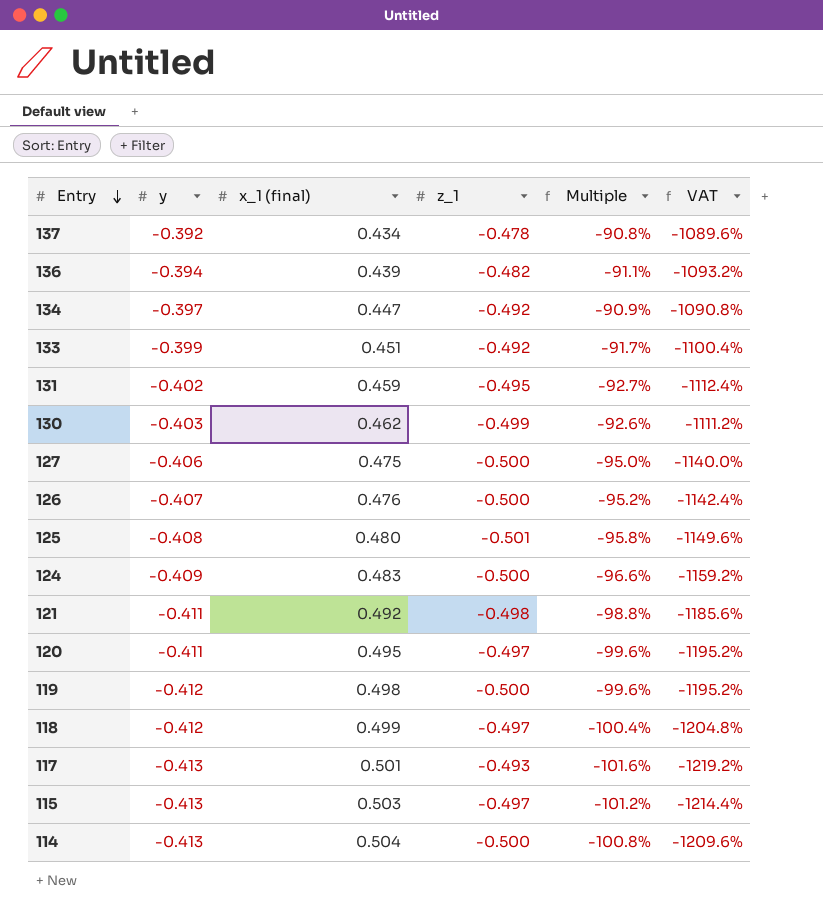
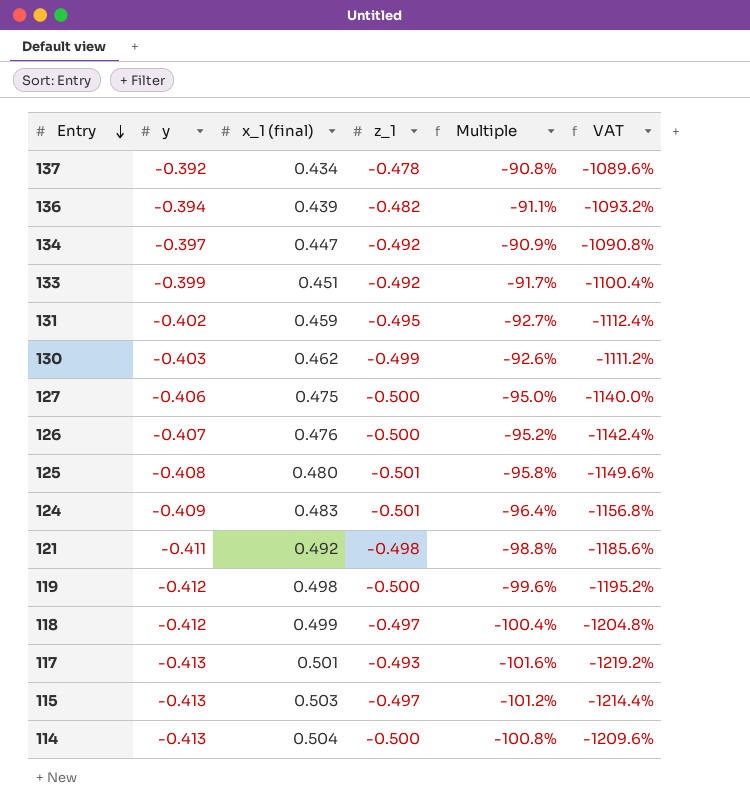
row 120: -0.411 | 0.495 | -0.497 | -99.6% | -1195.2% -> none
124 | z_1: -0.500 -> -0.501
124 | Multiple: -96.6% -> -96.4%
124 | VAT: -1159.2% -> -1156.8%

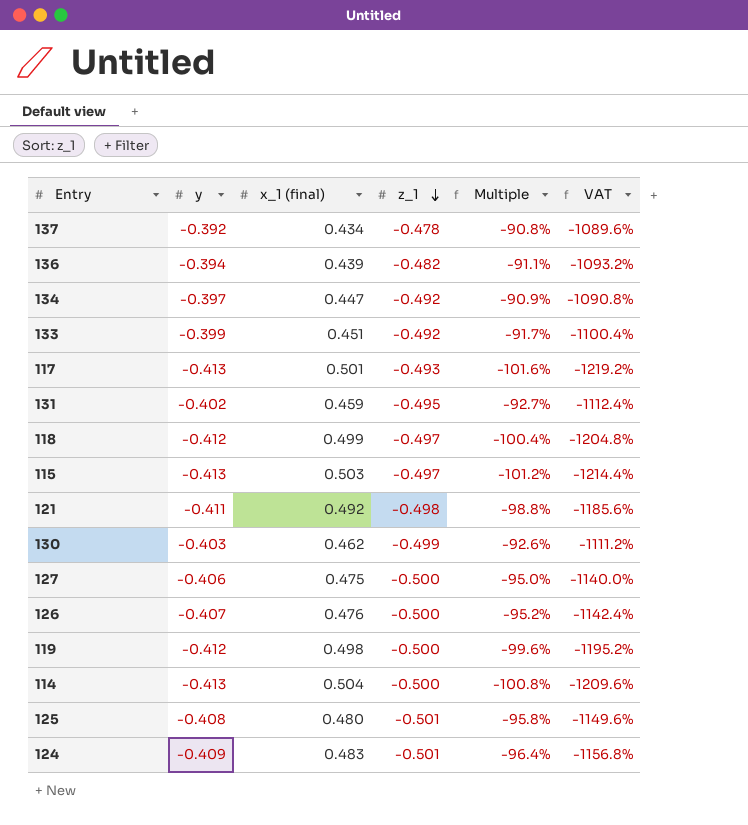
row order: Entry descending -> z_1 descending

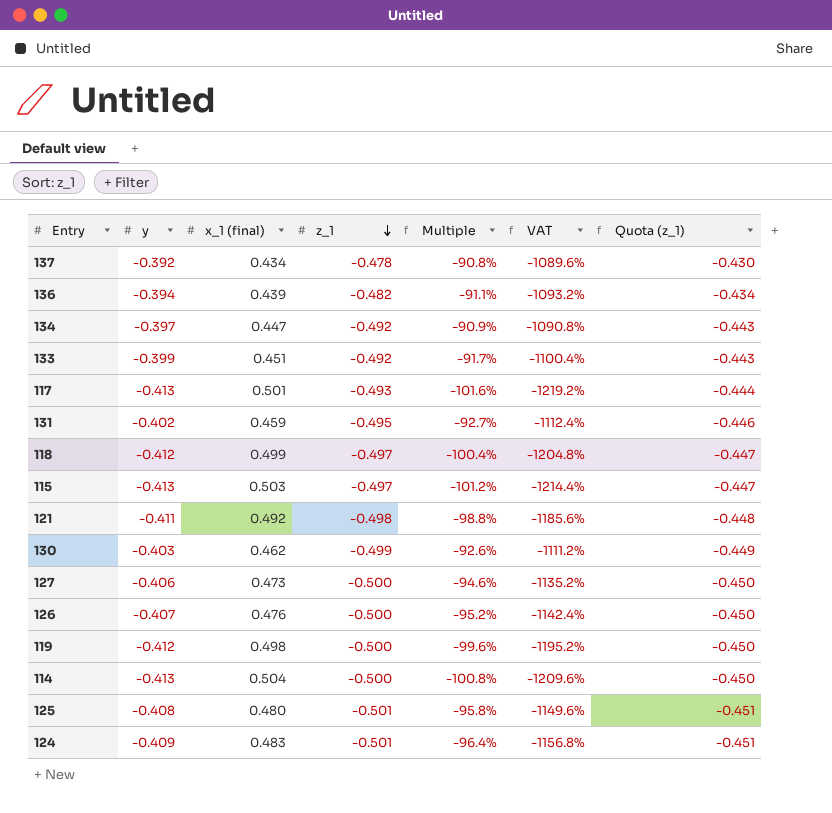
column Quota (z_1) | formula: none -> [z_1] * 0.9
127 | x_1 (final): 0.475 -> 0.473
127 | Multiple: -95.0% -> -94.6%
127 | VAT: -1140.0% -> -1135.2%

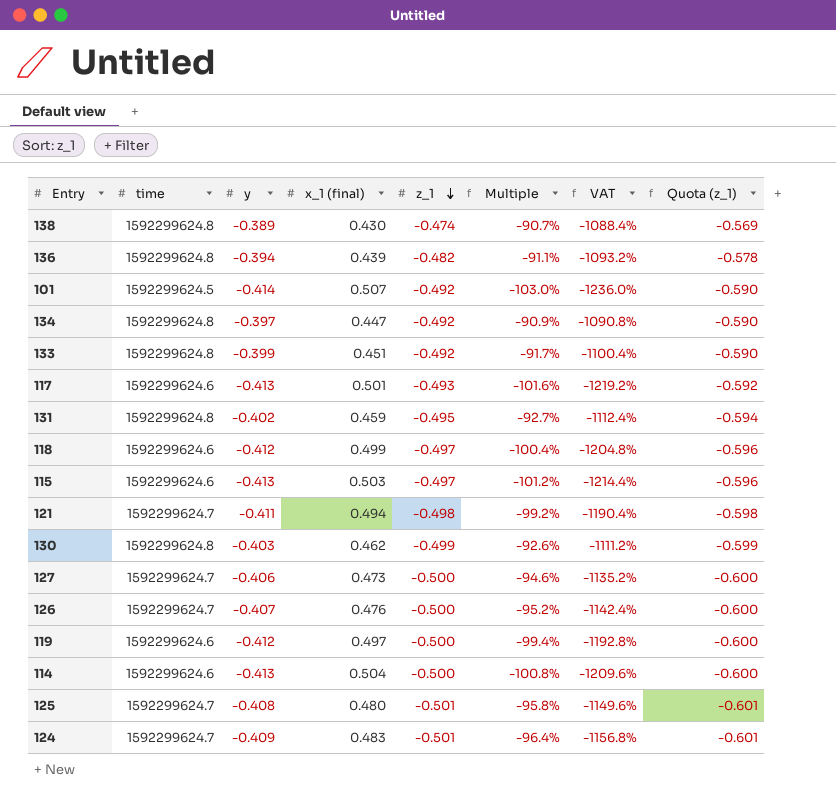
column time | position: none -> 2
column Quota (z_1) | formula: [z_1] * 0.9 -> [z_1] * 1.2
row 137: -0.392 | 0.434 | -0.478 | -90.8% | -1089.6% | -0.430 -> none
row 138: none -> 1592299624.8 | -0.389 | 0.430 | -0.474 | -90.7% | -1088.4% | -0.569
row 101: none -> 1592299624.5 | -0.414 | 0.507 | -0.492 | -103.0% | -1236.0% | -0.590
121 | x_1 (final): 0.492 -> 0.494
121 | Multiple: -98.8% -> -99.2%
121 | VAT: -1185.6% -> -1190.4%
119 | x_1 (final): 0.498 -> 0.497
119 | Multiple: -99.6% -> -99.4%
119 | VAT: -1195.2% -> -1192.8%

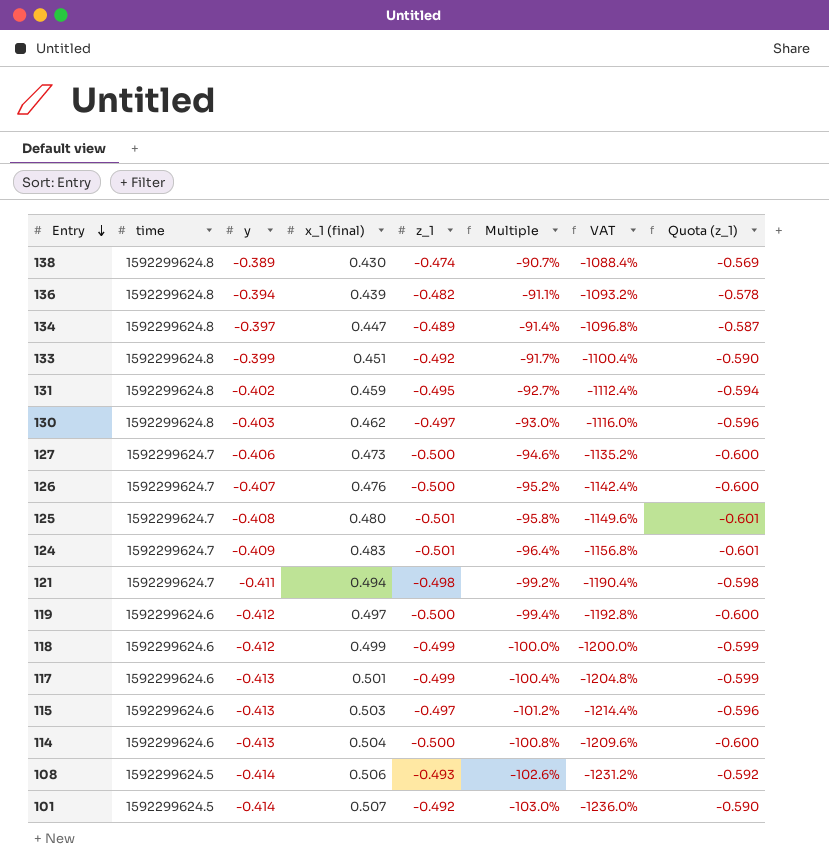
row order: z_1 descending -> Entry descending
134 | z_1: -0.492 -> -0.489
134 | Multiple: -90.9% -> -91.4%
134 | VAT: -1090.8% -> -1096.8%
134 | Quota (z_1): -0.590 -> -0.587
130 | z_1: -0.499 -> -0.497
130 | Multiple: -92.6% -> -93.0%
130 | VAT: -1111.2% -> -1116.0%
130 | Quota (z_1): -0.599 -> -0.596
118 | z_1: -0.497 -> -0.499
118 | Multiple: -100.4% -> -100.0%
118 | VAT: -1204.8% -> -1200.0%
118 | Quota (z_1): -0.596 -> -0.599
117 | z_1: -0.493 -> -0.499
117 | Multiple: -101.6% -> -100.4%
117 | VAT: -1219.2% -> -1204.8%
117 | Quota (z_1): -0.592 -> -0.599
row 108: none -> 1592299624.5 | -0.414 | 0.506 | -0.493 | -102.6% | -1231.2% | -0.592

